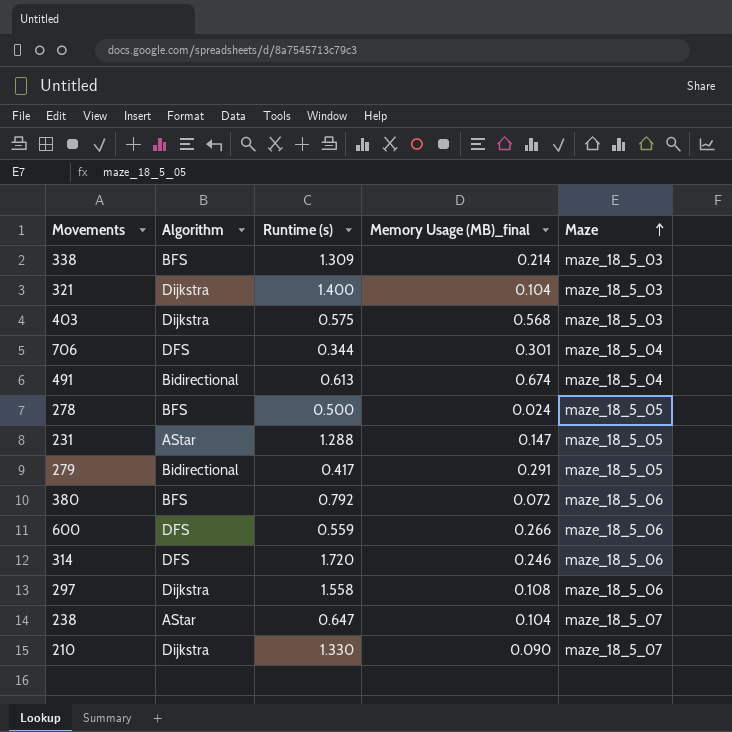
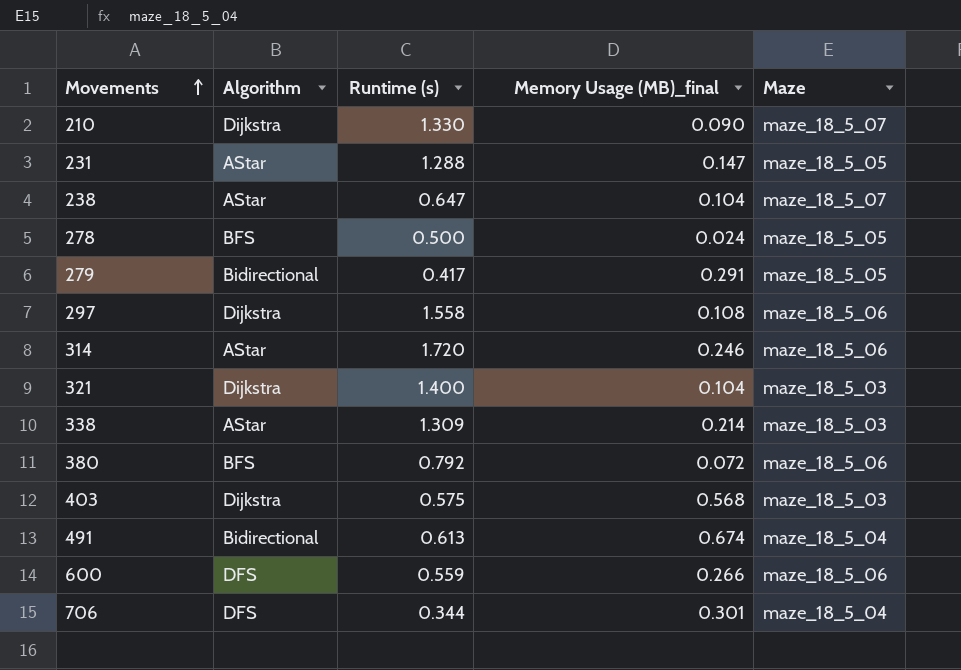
row order: Maze ascending -> Movements ascending
314 | Algorithm: DFS -> AStar
338 | Algorithm: BFS -> AStar

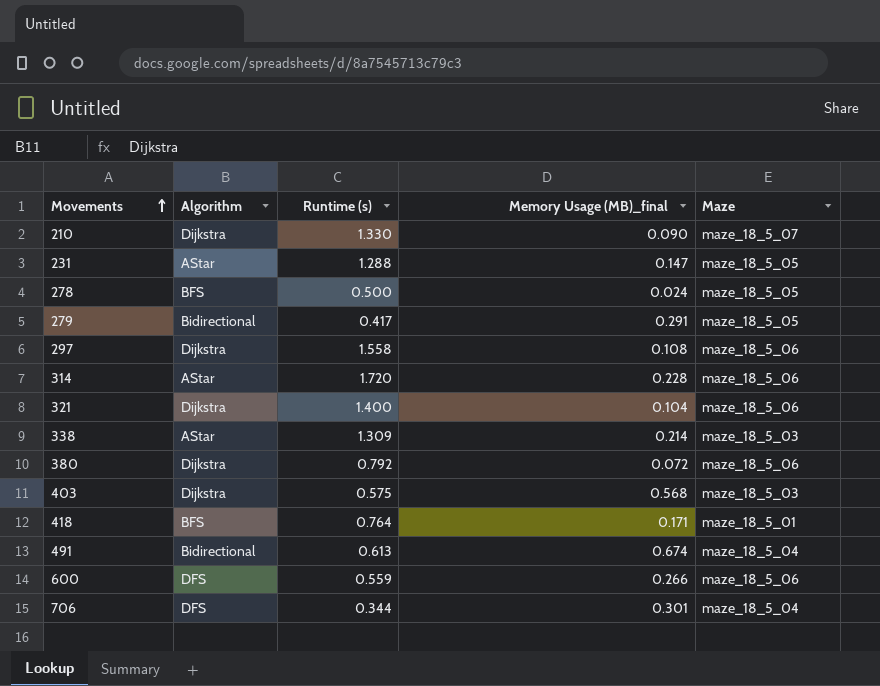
row 238: AStar | 0.647 | 0.104 | maze_18_5_07 -> none
314 | Memory Usage (MB)_final: 0.246 -> 0.228
321 | Maze: maze_18_5_03 -> maze_18_5_06
380 | Algorithm: BFS -> Dijkstra
row 418: none -> BFS | 0.764 | 0.171 | maze_18_5_01

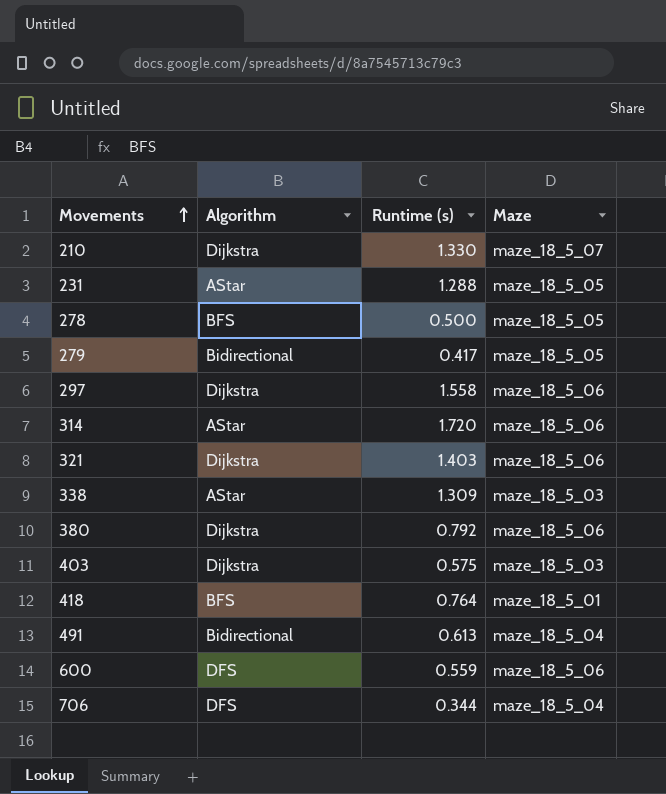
column Memory Usage (MB)_final | position: 4 -> none
321 | Runtime (s): 1.400 -> 1.403

